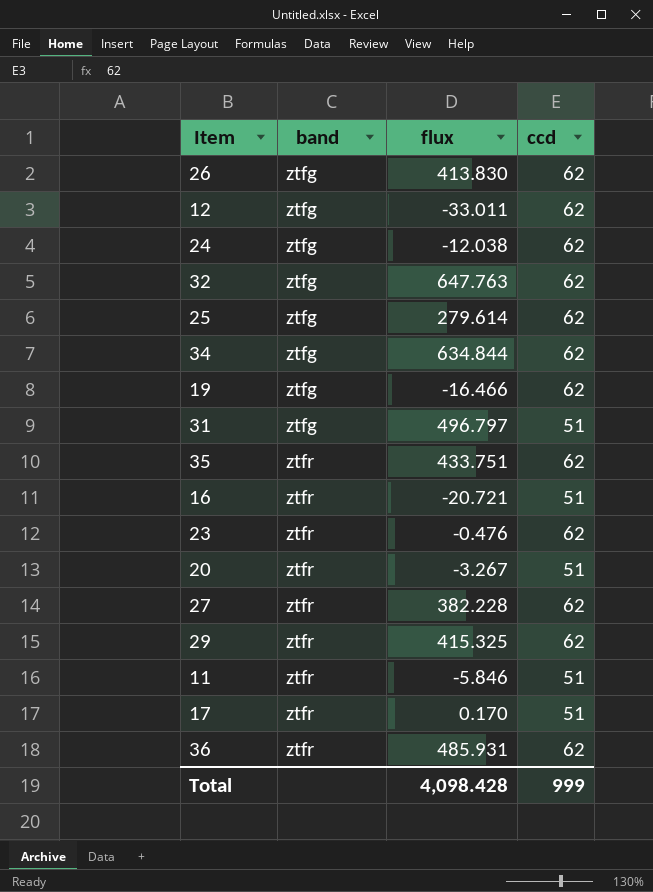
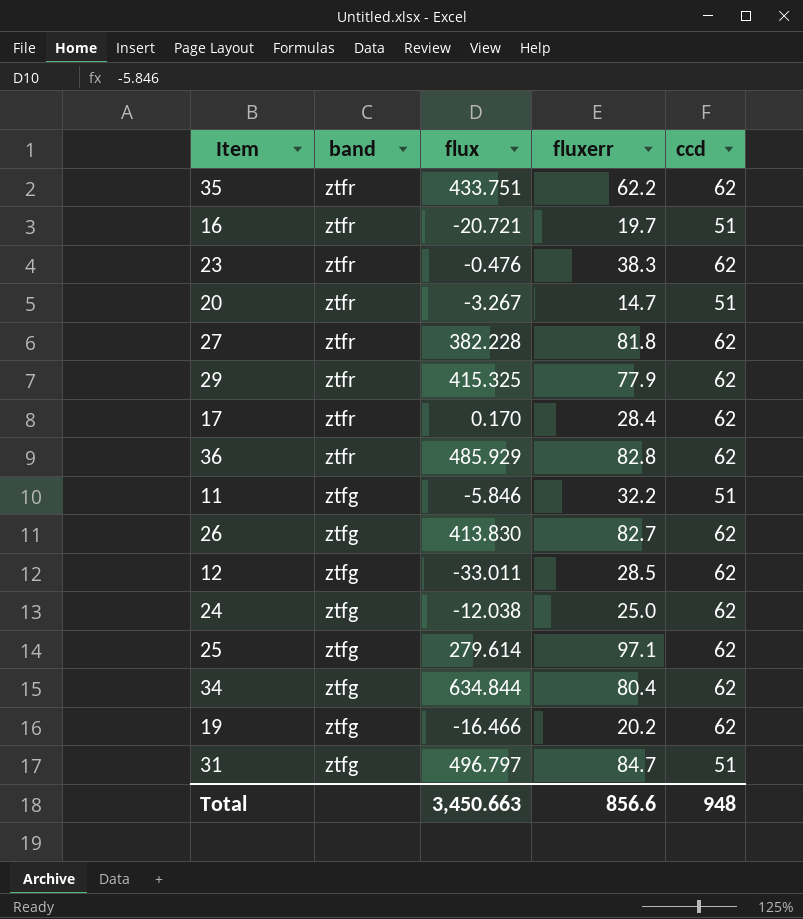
row order: band ascending -> band descending
column fluxerr | position: none -> 4
row 32: ztfg | 647.763 | 62 -> none
17 | ccd: 51 -> 62
36 | flux: 485.931 -> 485.929
11 | band: ztfr -> ztfg
Total | flux: 4,098.428 -> 3,450.663
Total | ccd: 999 -> 948

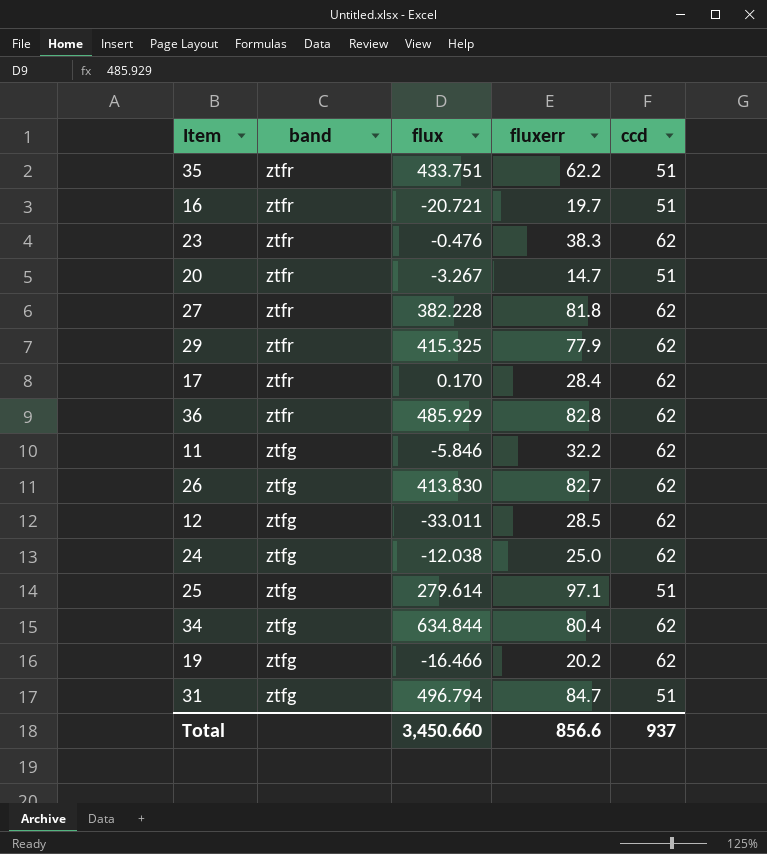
35 | ccd: 62 -> 51
11 | ccd: 51 -> 62
25 | ccd: 62 -> 51
31 | flux: 496.797 -> 496.794
Total | flux: 3,450.663 -> 3,450.660
Total | ccd: 948 -> 937

